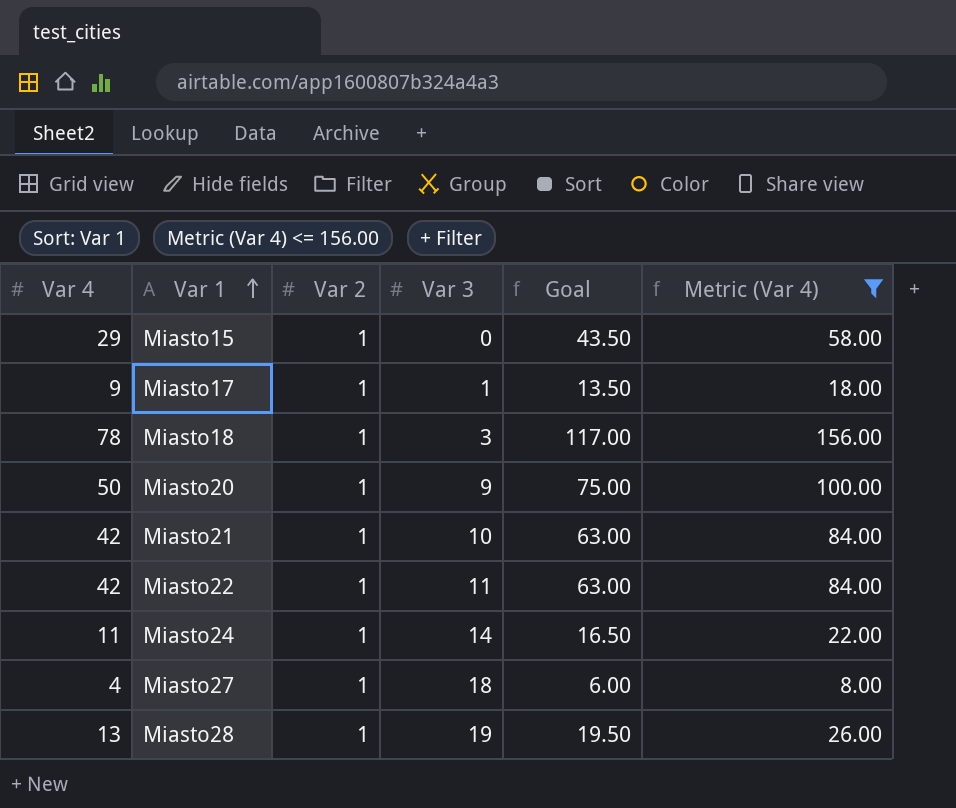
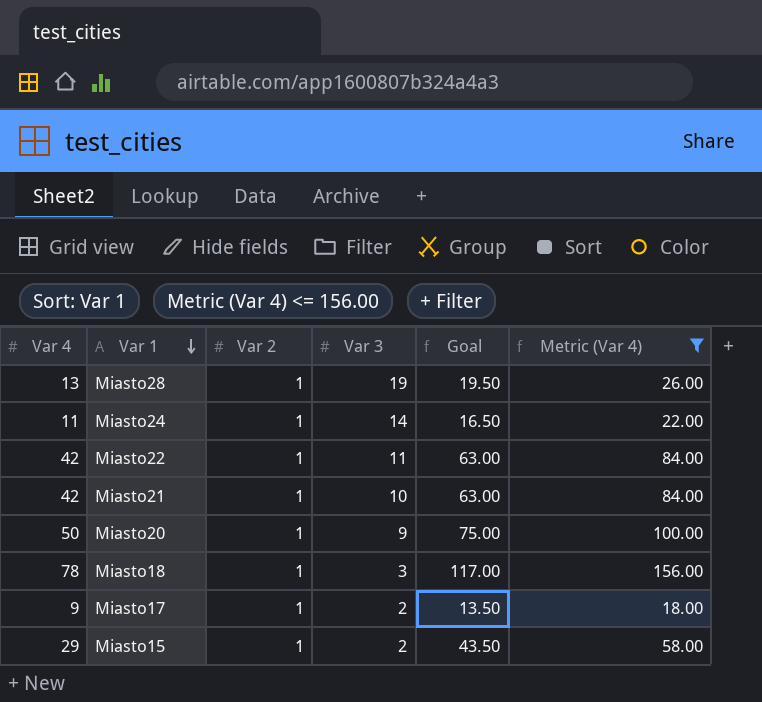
row order: Var 1 ascending -> Var 1 descending
row Miasto27: 4 | 1 | 18 | 6.00 | 8.00 -> none
Miasto17 | Var 3: 1 -> 2
Miasto15 | Var 3: 0 -> 2

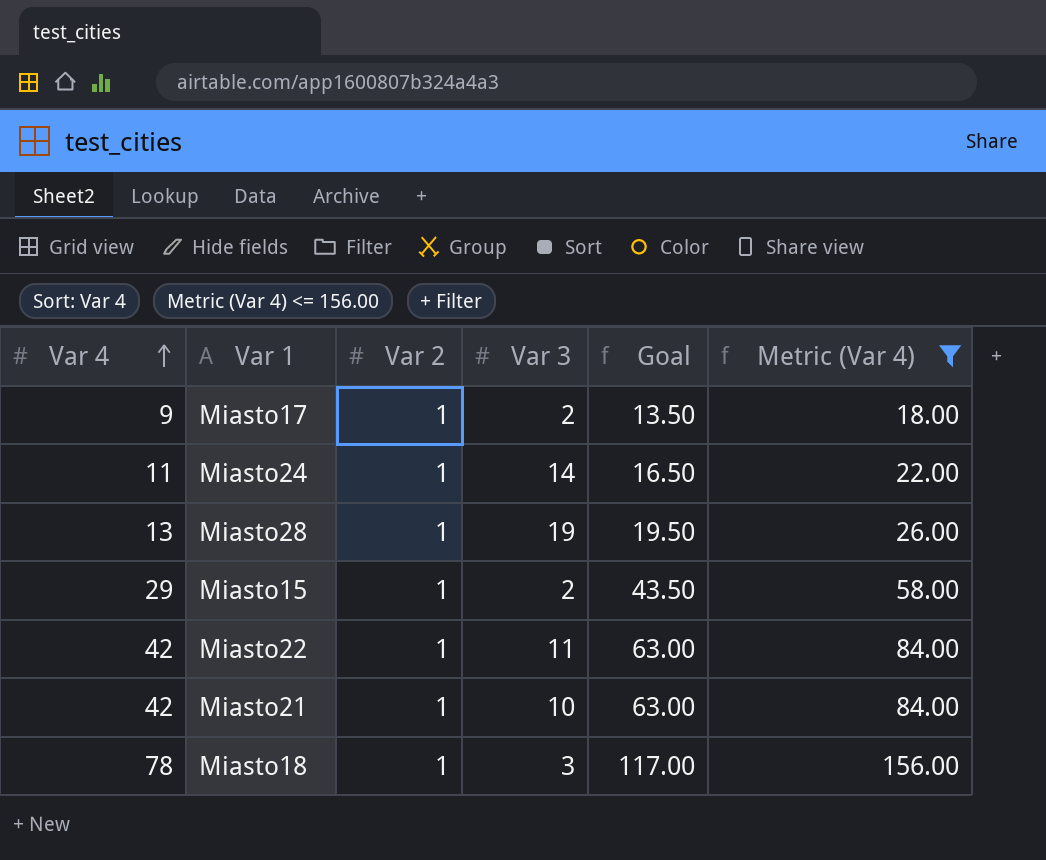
row order: Var 1 descending -> Var 4 ascending
row Miasto20: 50 | 1 | 9 | 75.00 | 100.00 -> none

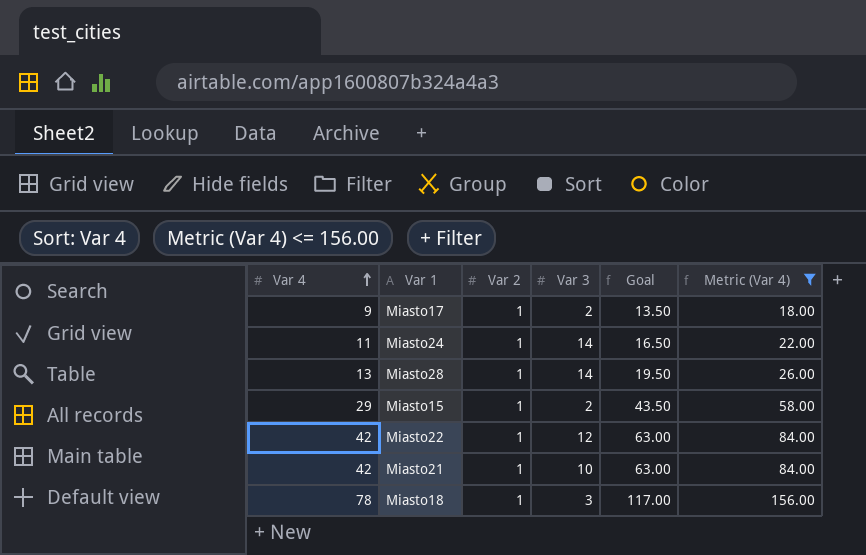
Miasto28 | Var 3: 19 -> 14
Miasto22 | Var 3: 11 -> 12

